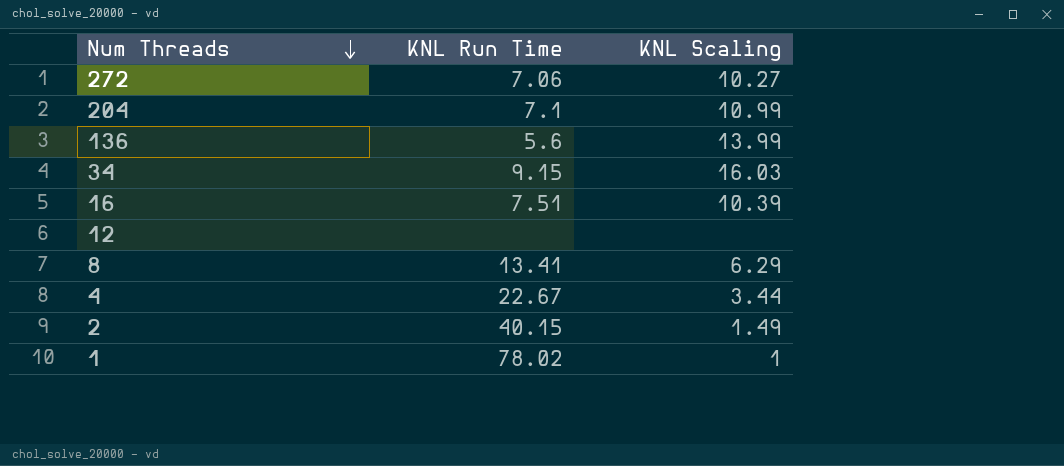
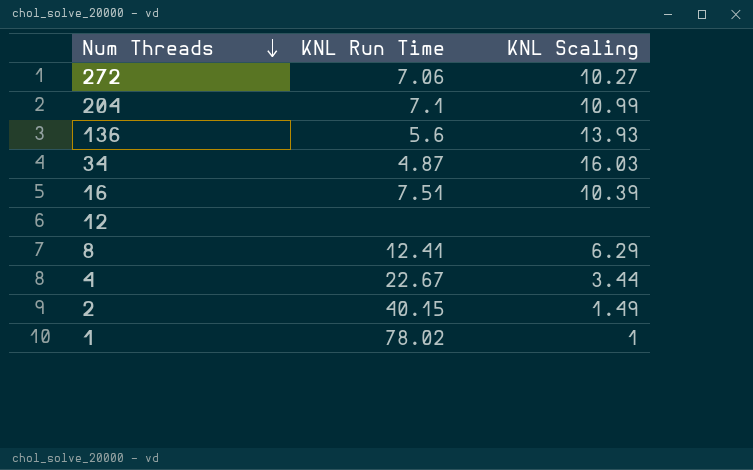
136 | KNL Scaling: 13.99 -> 13.93
34 | KNL Run Time: 9.15 -> 4.87
8 | KNL Run Time: 13.41 -> 12.41

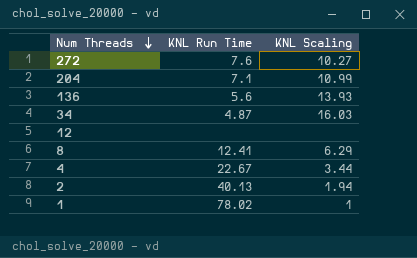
row 16: 7.51 | 10.39 -> none
272 | KNL Run Time: 7.06 -> 7.6
2 | KNL Run Time: 40.15 -> 40.13
2 | KNL Scaling: 1.49 -> 1.94

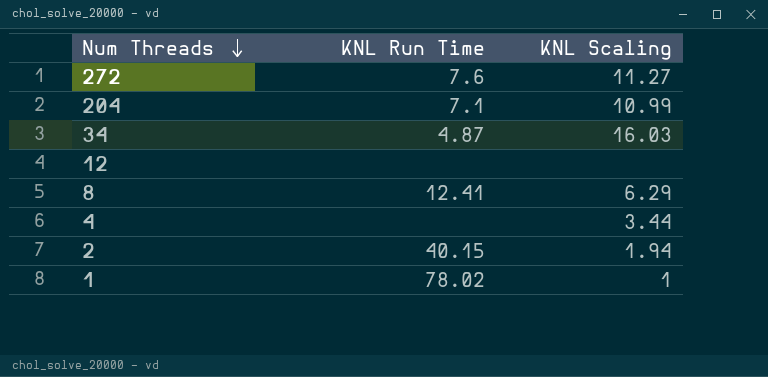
row 136: 5.6 | 13.93 -> none
272 | KNL Scaling: 10.27 -> 11.27
4 | KNL Run Time: 22.67 -> none
2 | KNL Run Time: 40.13 -> 40.15

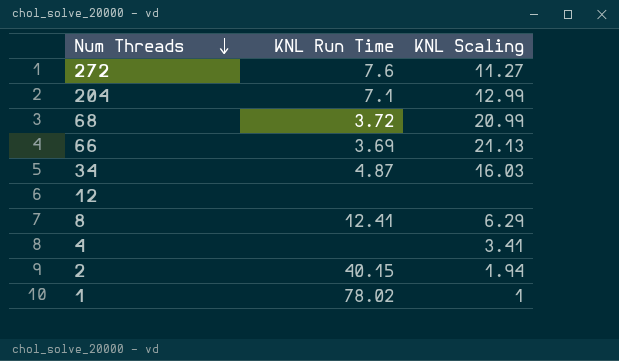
204 | KNL Scaling: 10.99 -> 12.99
row 68: none -> 3.72 | 20.99
row 66: none -> 3.69 | 21.13
4 | KNL Scaling: 3.44 -> 3.41

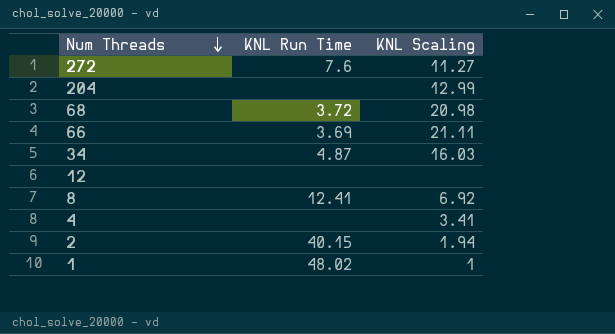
204 | KNL Run Time: 7.1 -> none
68 | KNL Scaling: 20.99 -> 20.98
66 | KNL Scaling: 21.13 -> 21.11
8 | KNL Scaling: 6.29 -> 6.92
1 | KNL Run Time: 78.02 -> 48.02

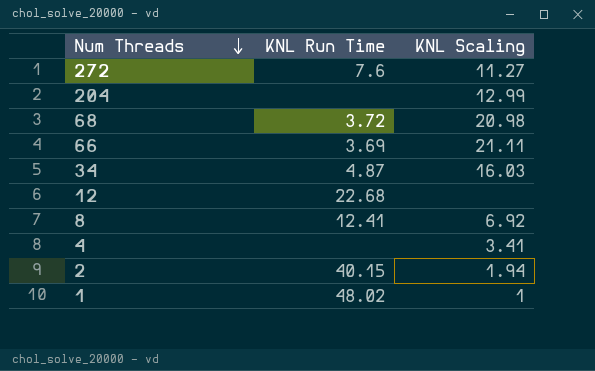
12 | KNL Run Time: none -> 22.68

